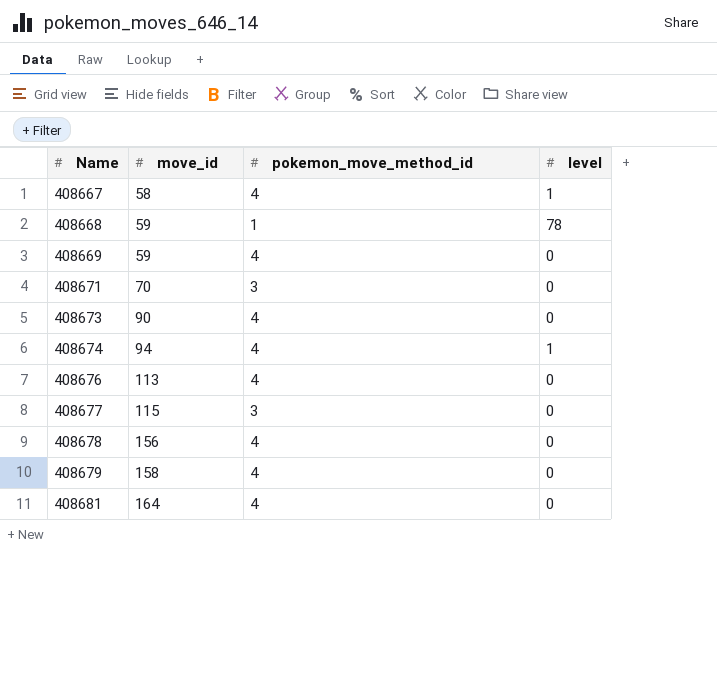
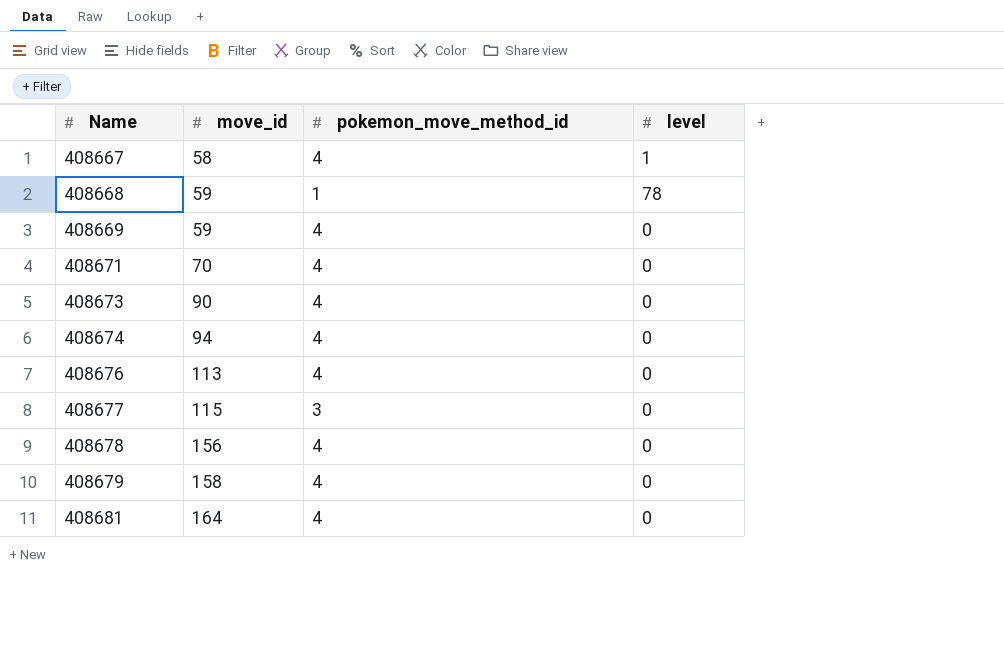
408671 | pokemon_move_method_id: 3 -> 4
408674 | level: 1 -> 0

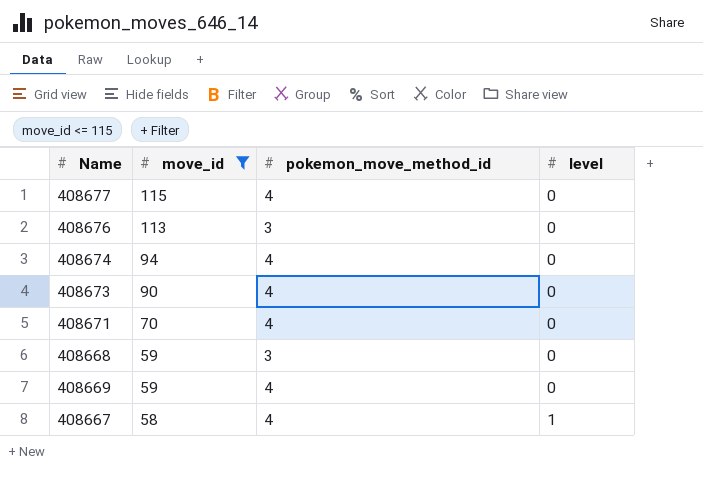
filter: none -> move_id <= 115
row order: Name ascending -> move_id descending
408677 | pokemon_move_method_id: 3 -> 4
408676 | pokemon_move_method_id: 4 -> 3
408668 | pokemon_move_method_id: 1 -> 3
408668 | level: 78 -> 0

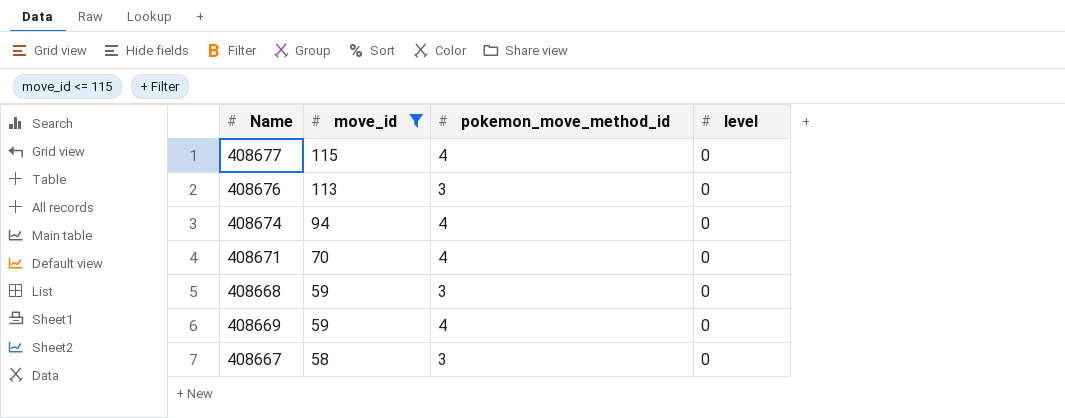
row 408673: 90 | 4 | 0 -> none
408667 | pokemon_move_method_id: 4 -> 3
408667 | level: 1 -> 0

